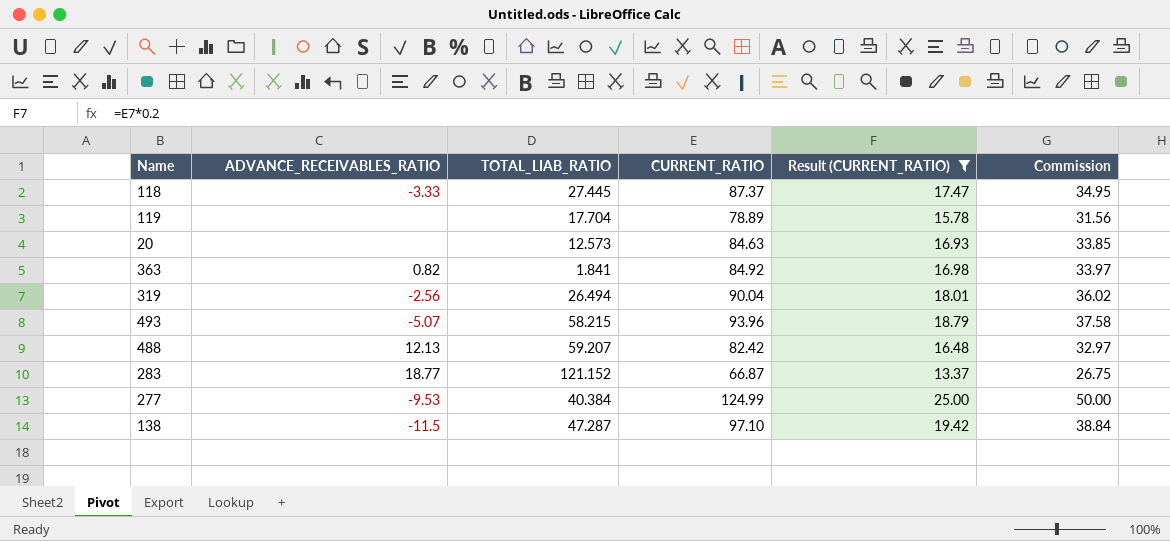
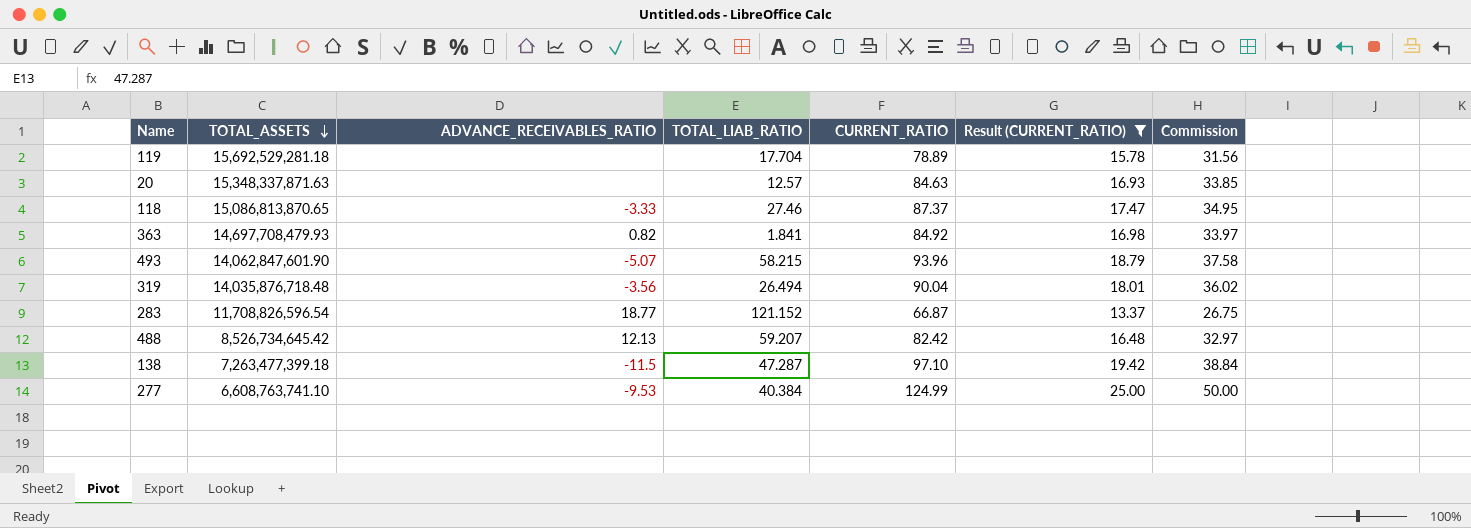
row order: none -> TOTAL_ASSETS descending
column TOTAL_ASSETS | position: none -> 2
20 | TOTAL_LIAB_RATIO: 12.573 -> 12.57
118 | TOTAL_LIAB_RATIO: 27.445 -> 27.46
319 | ADVANCE_RECEIVABLES_RATIO: -2.56 -> -3.56

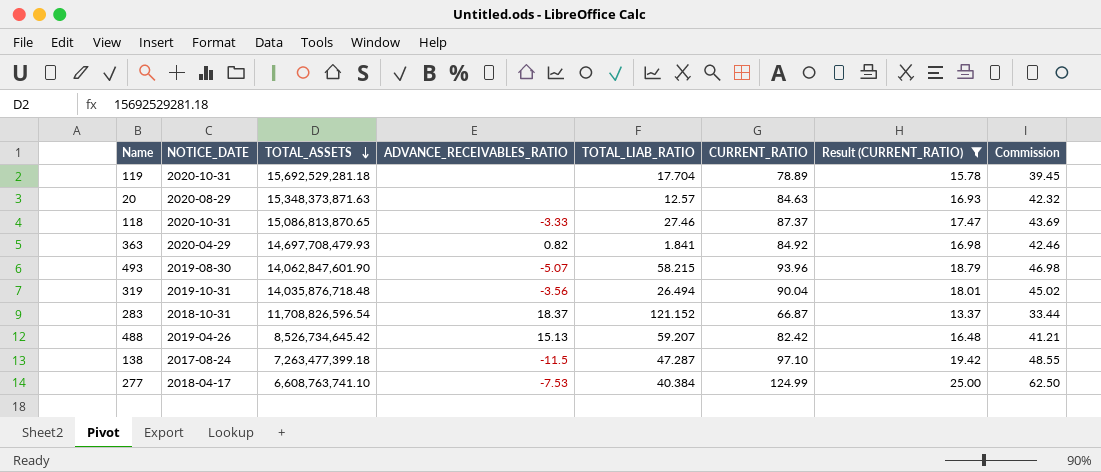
column NOTICE_DATE | position: none -> 2
column Commission | formula: [CURRENT_RATIO] * 0.4 -> [CURRENT_RATIO] * 0.5
20 | TOTAL_ASSETS: 15,348,337,871.63 -> 15,348,373,871.63
283 | ADVANCE_RECEIVABLES_RATIO: 18.77 -> 18.37
488 | ADVANCE_RECEIVABLES_RATIO: 12.13 -> 15.13
277 | ADVANCE_RECEIVABLES_RATIO: -9.53 -> -7.53

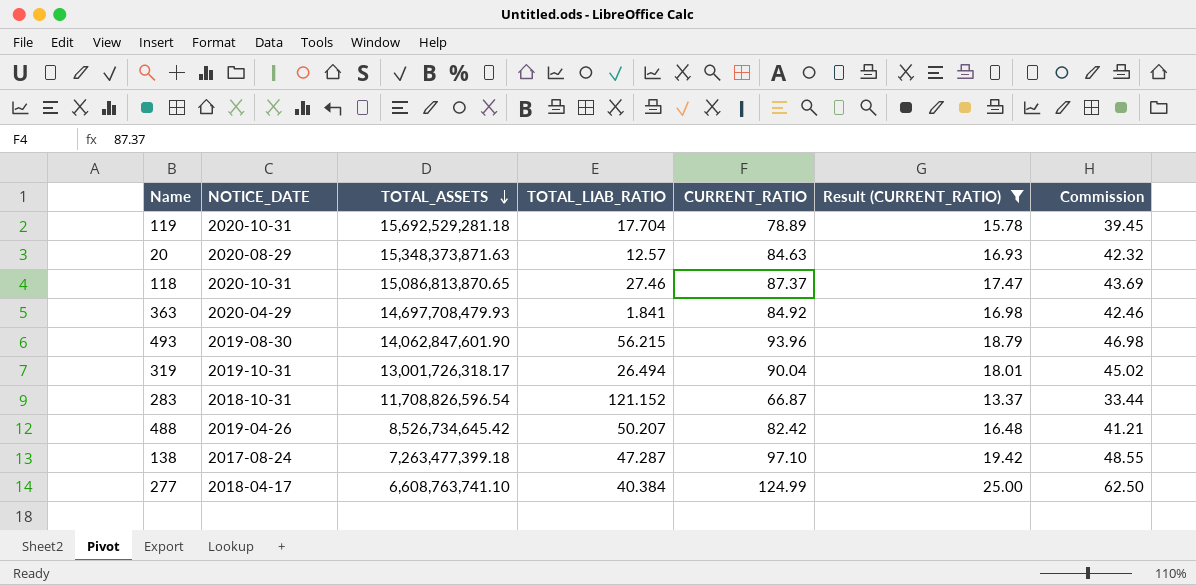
column ADVANCE_RECEIVABLES_RATIO | position: 4 -> none
493 | TOTAL_LIAB_RATIO: 58.215 -> 56.215
319 | TOTAL_ASSETS: 14,035,876,718.48 -> 13,001,726,318.17
488 | TOTAL_LIAB_RATIO: 59.207 -> 50.207

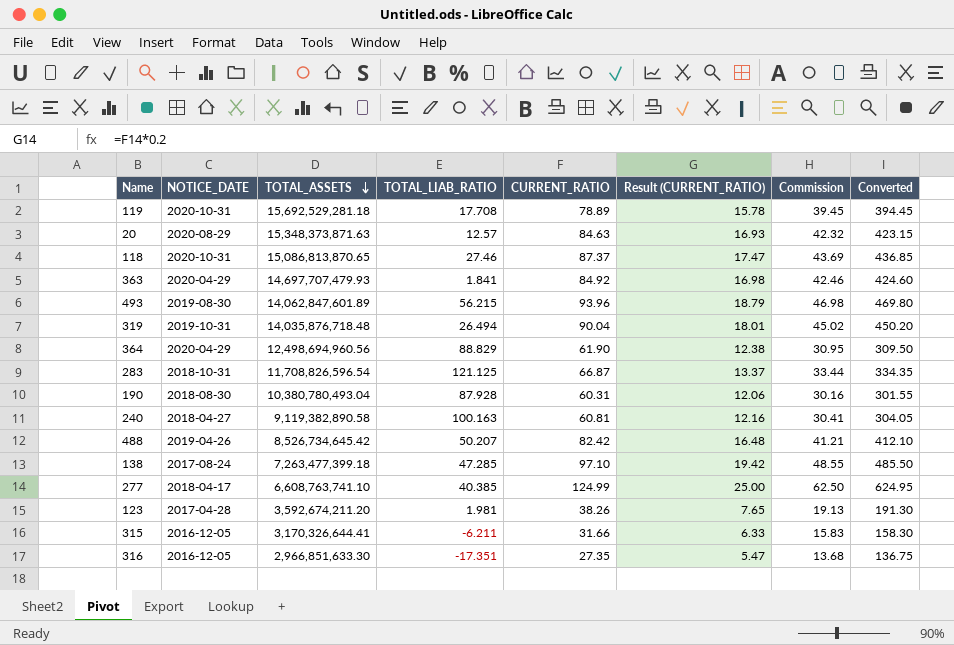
filter: Result (CURRENT_RATIO) >= 13.37 -> none
column Converted | formula: none -> [CURRENT_RATIO] * 5
119 | TOTAL_LIAB_RATIO: 17.704 -> 17.708
363 | TOTAL_ASSETS: 14,697,708,479.93 -> 14,697,707,479.93
493 | TOTAL_ASSETS: 14,062,847,601.90 -> 14,062,847,601.89
319 | TOTAL_ASSETS: 13,001,726,318.17 -> 14,035,876,718.48
283 | TOTAL_LIAB_RATIO: 121.152 -> 121.125
138 | TOTAL_LIAB_RATIO: 47.287 -> 47.285
277 | TOTAL_LIAB_RATIO: 40.384 -> 40.385

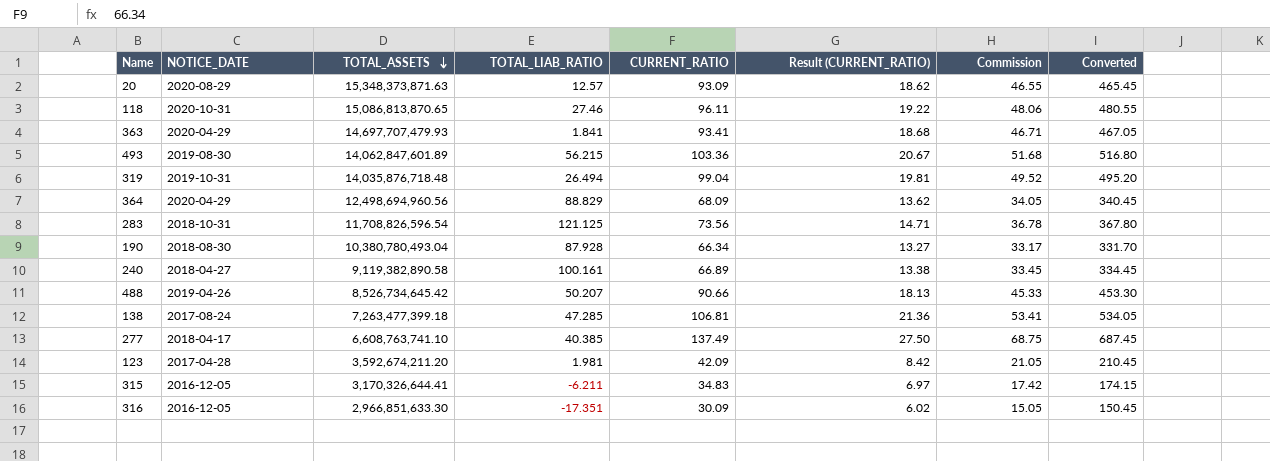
row 119: 2020-10-31 | 15,692,529,281.18 | 17.708 | 78.89 | 15.78 | 39.45 | 394.45 -> none
20 | CURRENT_RATIO: 84.63 -> 93.09
20 | Result (CURRENT_RATIO): 16.93 -> 18.62
20 | Commission: 42.32 -> 46.55
20 | Converted: 423.15 -> 465.45
118 | CURRENT_RATIO: 87.37 -> 96.11
118 | Result (CURRENT_RATIO): 17.47 -> 19.22
118 | Commission: 43.69 -> 48.06
118 | Converted: 436.85 -> 480.55
363 | CURRENT_RATIO: 84.92 -> 93.41
363 | Result (CURRENT_RATIO): 16.98 -> 18.68
363 | Commission: 42.46 -> 46.71
363 | Converted: 424.60 -> 467.05
493 | CURRENT_RATIO: 93.96 -> 103.36
493 | Result (CURRENT_RATIO): 18.79 -> 20.67
493 | Commission: 46.98 -> 51.68
493 | Converted: 469.80 -> 516.80
319 | CURRENT_RATIO: 90.04 -> 99.04
319 | Result (CURRENT_RATIO): 18.01 -> 19.81
319 | Commission: 45.02 -> 49.52
319 | Converted: 450.20 -> 495.20
364 | CURRENT_RATIO: 61.90 -> 68.09
364 | Result (CURRENT_RATIO): 12.38 -> 13.62
364 | Commission: 30.95 -> 34.05
364 | Converted: 309.50 -> 340.45
283 | CURRENT_RATIO: 66.87 -> 73.56
283 | Result (CURRENT_RATIO): 13.37 -> 14.71
283 | Commission: 33.44 -> 36.78
283 | Converted: 334.35 -> 367.80
190 | CURRENT_RATIO: 60.31 -> 66.34
190 | Result (CURRENT_RATIO): 12.06 -> 13.27
190 | Commission: 30.16 -> 33.17
190 | Converted: 301.55 -> 331.70
240 | TOTAL_LIAB_RATIO: 100.163 -> 100.161
240 | CURRENT_RATIO: 60.81 -> 66.89
240 | Result (CURRENT_RATIO): 12.16 -> 13.38
240 | Commission: 30.41 -> 33.45
240 | Converted: 304.05 -> 334.45
488 | CURRENT_RATIO: 82.42 -> 90.66
488 | Result (CURRENT_RATIO): 16.48 -> 18.13
488 | Commission: 41.21 -> 45.33
488 | Converted: 412.10 -> 453.30
138 | CURRENT_RATIO: 97.10 -> 106.81
138 | Result (CURRENT_RATIO): 19.42 -> 21.36
138 | Commission: 48.55 -> 53.41
138 | Converted: 485.50 -> 534.05
277 | CURRENT_RATIO: 124.99 -> 137.49
277 | Result (CURRENT_RATIO): 25.00 -> 27.50
277 | Commission: 62.50 -> 68.75
277 | Converted: 624.95 -> 687.45
123 | CURRENT_RATIO: 38.26 -> 42.09
123 | Result (CURRENT_RATIO): 7.65 -> 8.42
123 | Commission: 19.13 -> 21.05
123 | Converted: 191.30 -> 210.45
315 | CURRENT_RATIO: 31.66 -> 34.83
315 | Result (CURRENT_RATIO): 6.33 -> 6.97
315 | Commission: 15.83 -> 17.42
315 | Converted: 158.30 -> 174.15
316 | CURRENT_RATIO: 27.35 -> 30.09
316 | Result (CURRENT_RATIO): 5.47 -> 6.02
316 | Commission: 13.68 -> 15.05
316 | Converted: 136.75 -> 150.45

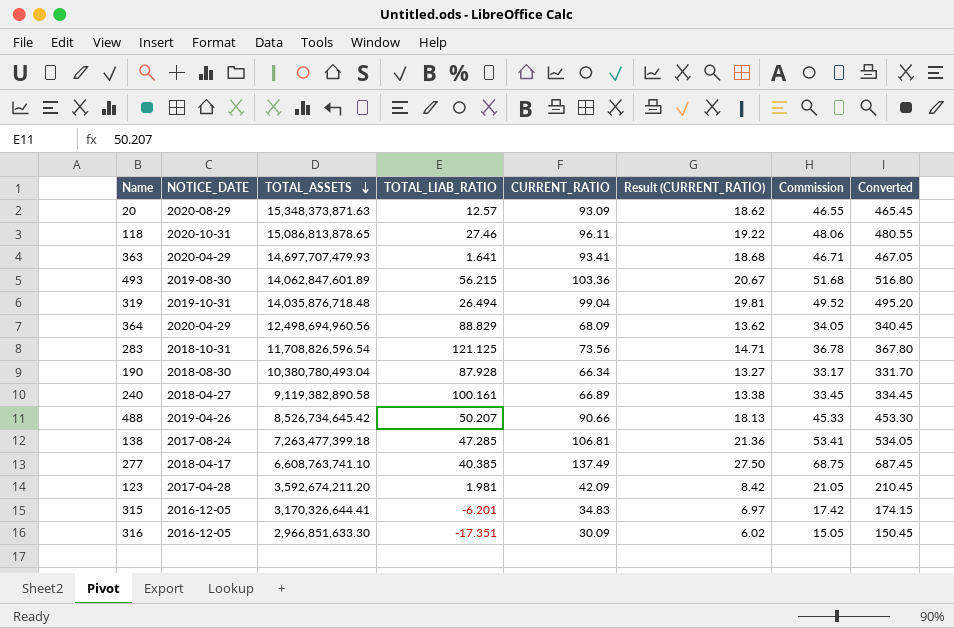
118 | TOTAL_ASSETS: 15,086,813,870.65 -> 15,086,813,878.65
363 | TOTAL_LIAB_RATIO: 1.841 -> 1.641
315 | TOTAL_LIAB_RATIO: -6.211 -> -6.201

